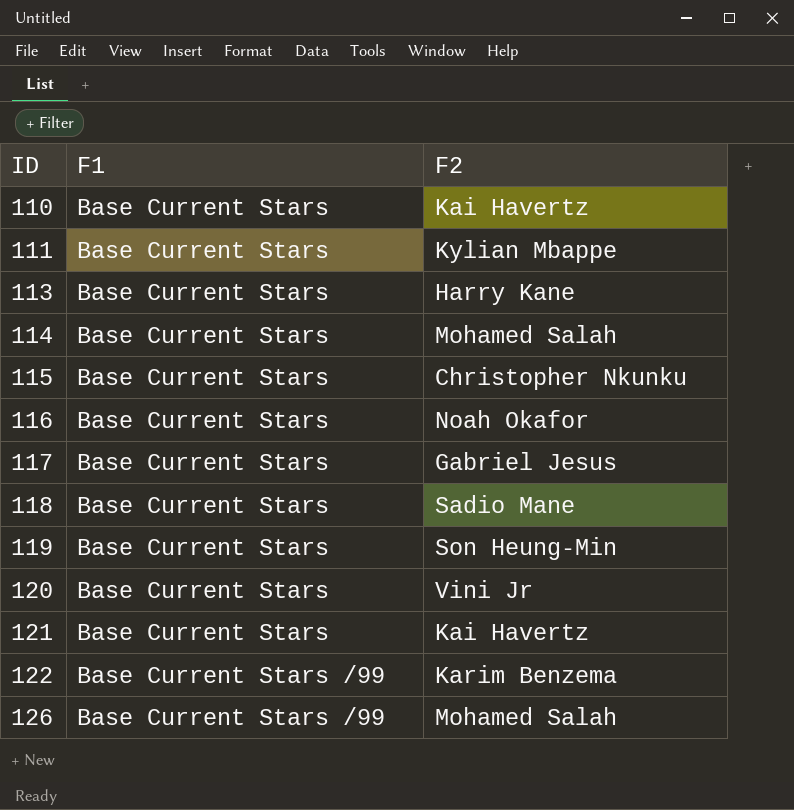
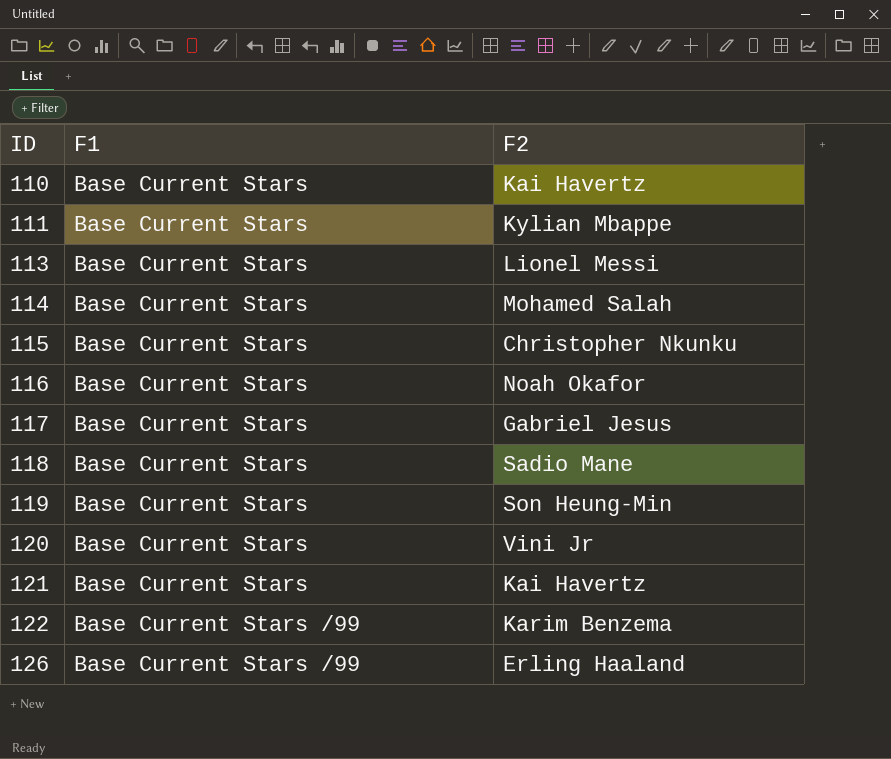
113 | F2: Harry Kane -> Lionel Messi
126 | F2: Mohamed Salah -> Erling Haaland

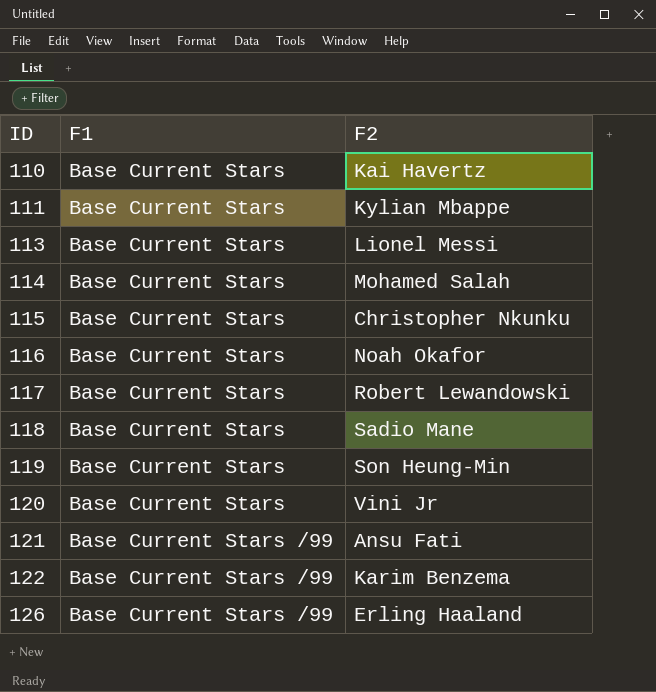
117 | F2: Gabriel Jesus -> Robert Lewandowski
121 | F1: Base Current Stars -> Base Current Stars /99
121 | F2: Kai Havertz -> Ansu Fati

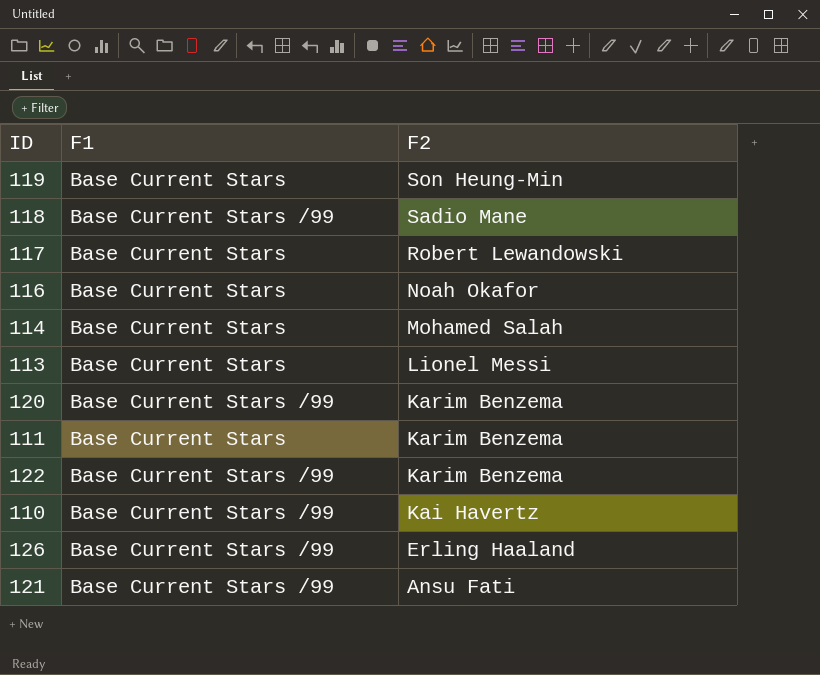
row order: ID ascending -> F2 descending
row 115: Base Current Stars | Christopher Nkunku -> none
118 | F1: Base Current Stars -> Base Current Stars /99
120 | F1: Base Current Stars -> Base Current Stars /99
120 | F2: Vini Jr -> Karim Benzema
111 | F2: Kylian Mbappe -> Karim Benzema
110 | F1: Base Current Stars -> Base Current Stars /99

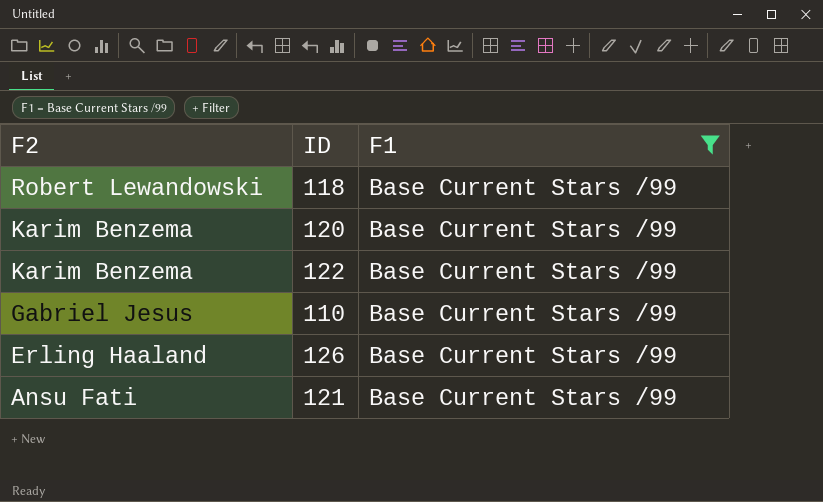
filter: none -> F1 = Base Current Stars /99
column F2 | position: 3 -> 1
118 | F2: Sadio Mane -> Robert Lewandowski
110 | F2: Kai Havertz -> Gabriel Jesus

